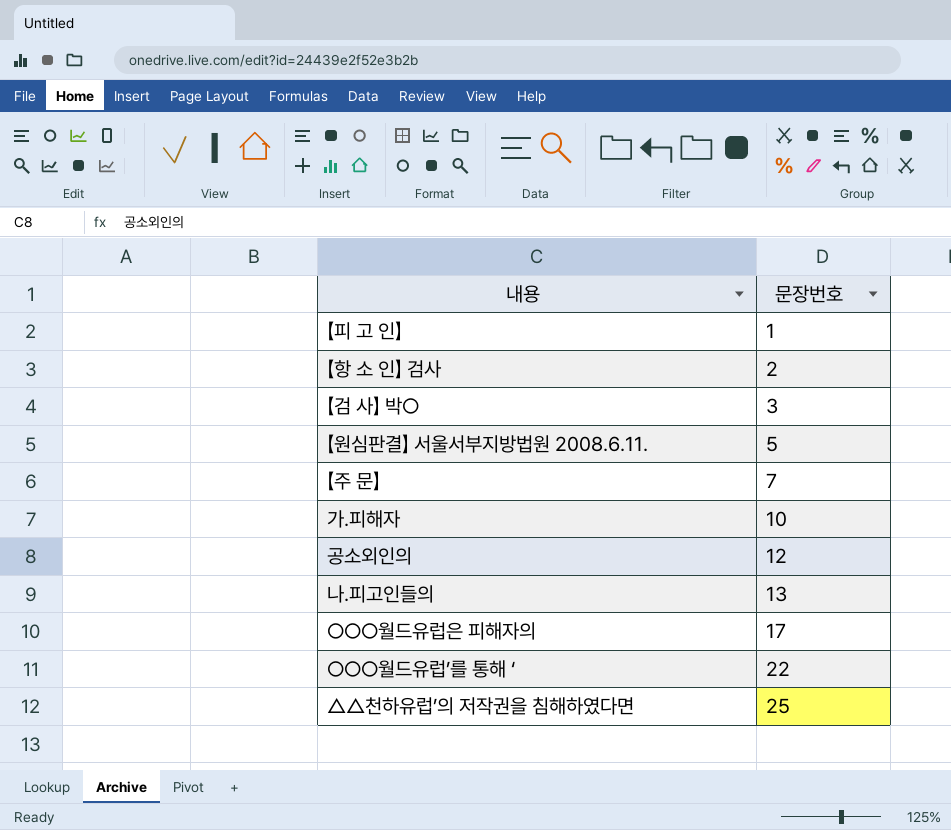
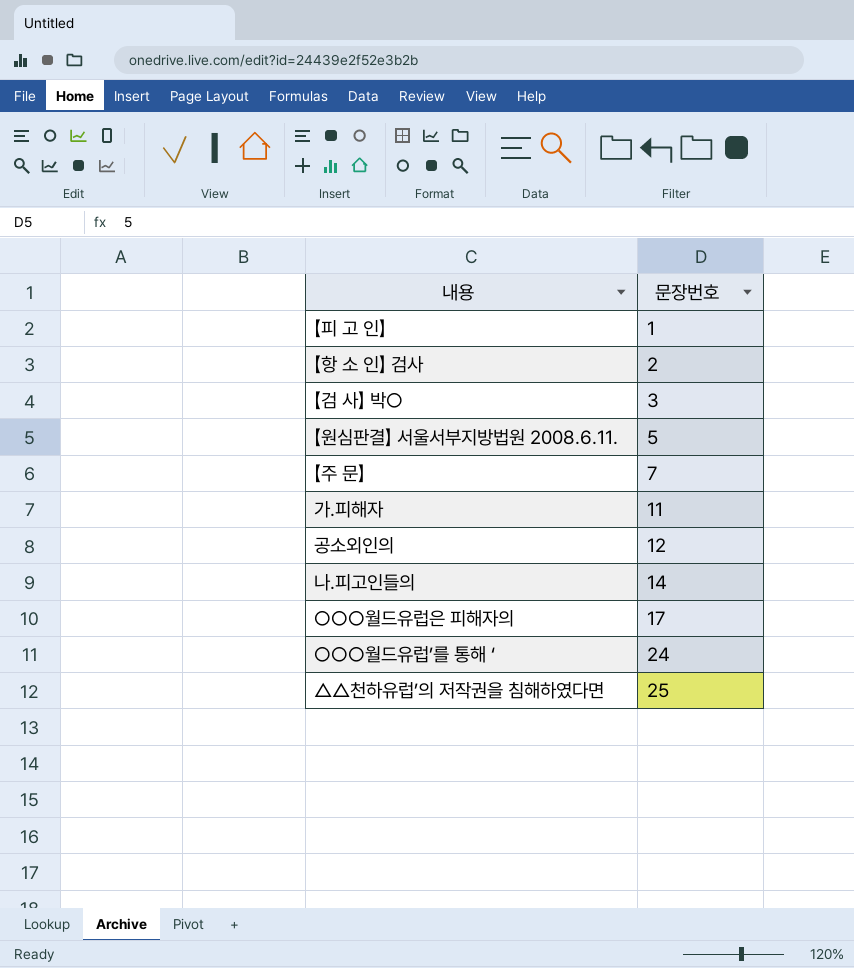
가.피해자 | 문장번호: 10 -> 11
나.피고인들의 | 문장번호: 13 -> 14
○○○월드유럽’를 통해 ‘ | 문장번호: 22 -> 24

